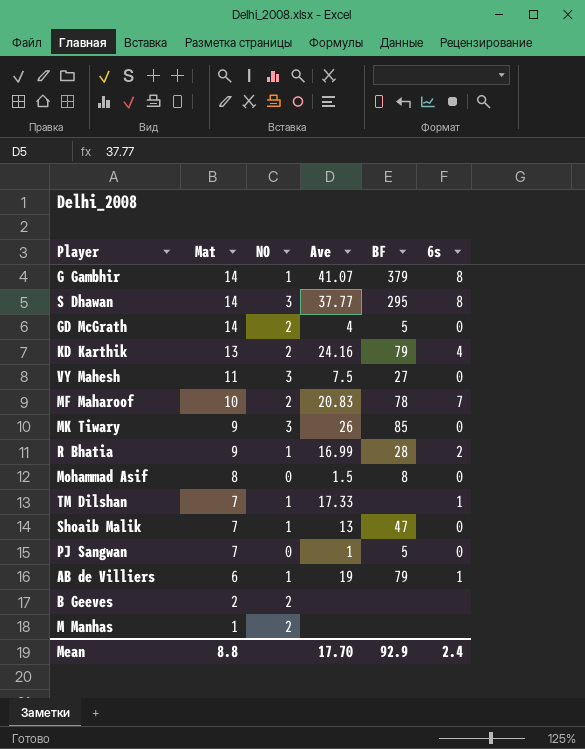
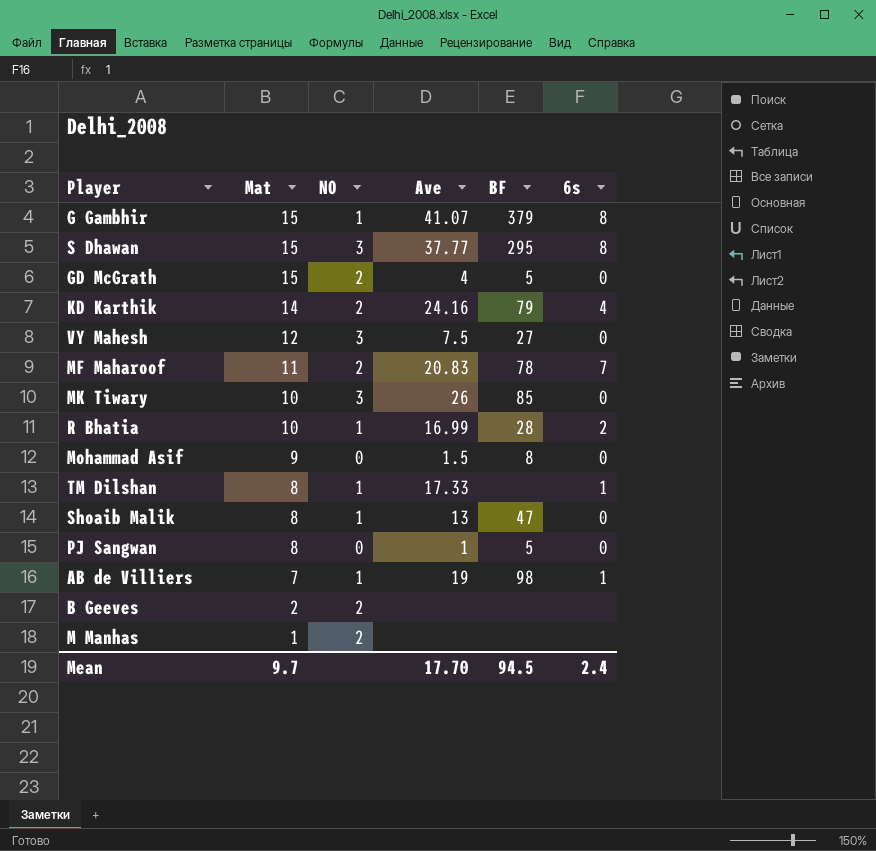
G Gambhir | Mat: 14 -> 15
S Dhawan | Mat: 14 -> 15
GD McGrath | Mat: 14 -> 15
KD Karthik | Mat: 13 -> 14
VY Mahesh | Mat: 11 -> 12
MF Maharoof | Mat: 10 -> 11
MK Tiwary | Mat: 9 -> 10
R Bhatia | Mat: 9 -> 10
Mohammad Asif | Mat: 8 -> 9
TM Dilshan | Mat: 7 -> 8
Shoaib Malik | Mat: 7 -> 8
PJ Sangwan | Mat: 7 -> 8
AB de Villiers | Mat: 6 -> 7
AB de Villiers | BF: 79 -> 98
Mean | Mat: 8.8 -> 9.7
Mean | BF: 92.9 -> 94.5

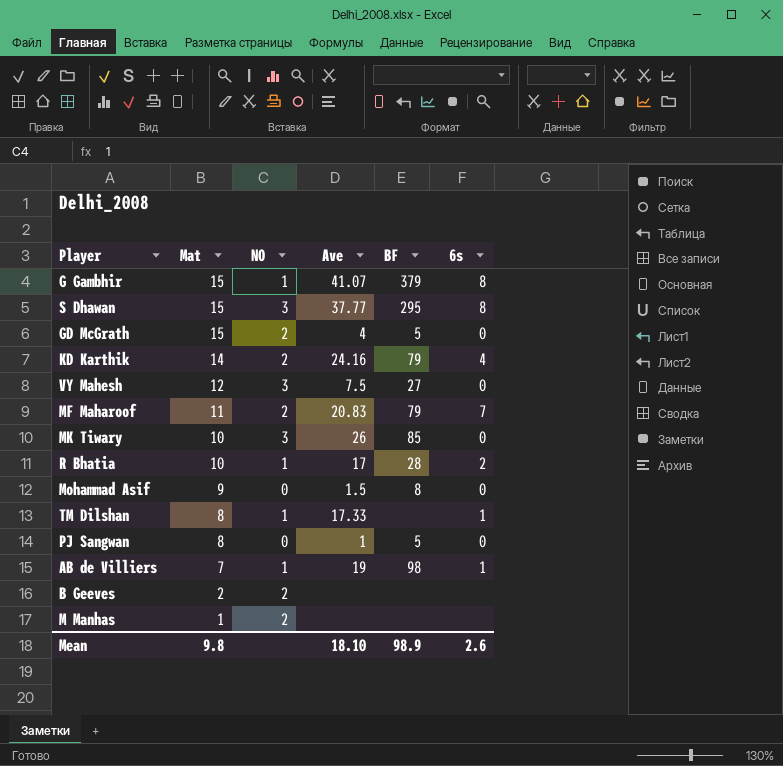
row Shoaib Malik: 8 | 1 | 13 | 47 | 0 -> none
MF Maharoof | BF: 78 -> 79
R Bhatia | Ave: 16.99 -> 17
Mean | Mat: 9.7 -> 9.8
Mean | Ave: 17.70 -> 18.10
Mean | BF: 94.5 -> 98.9
Mean | 6s: 2.4 -> 2.6

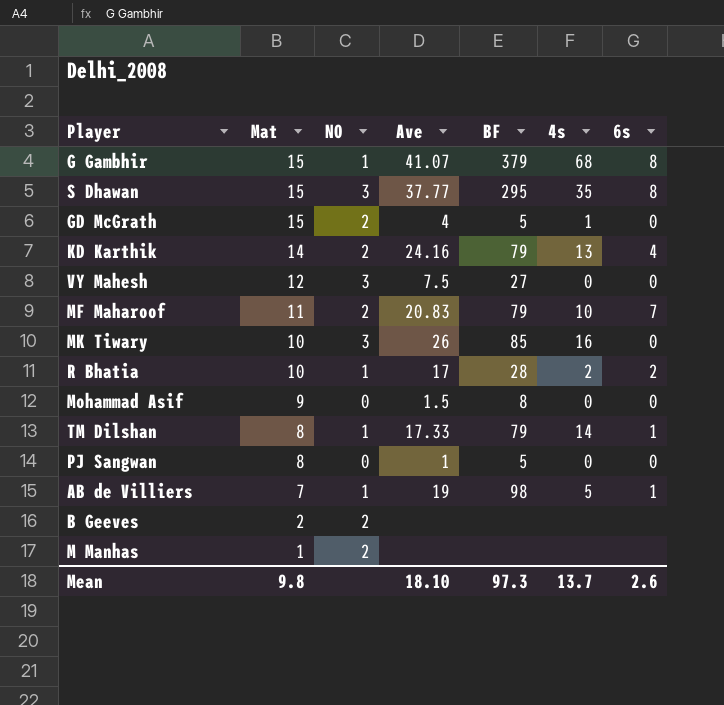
column 4s | position: none -> 6
TM Dilshan | BF: none -> 79
Mean | BF: 98.9 -> 97.3

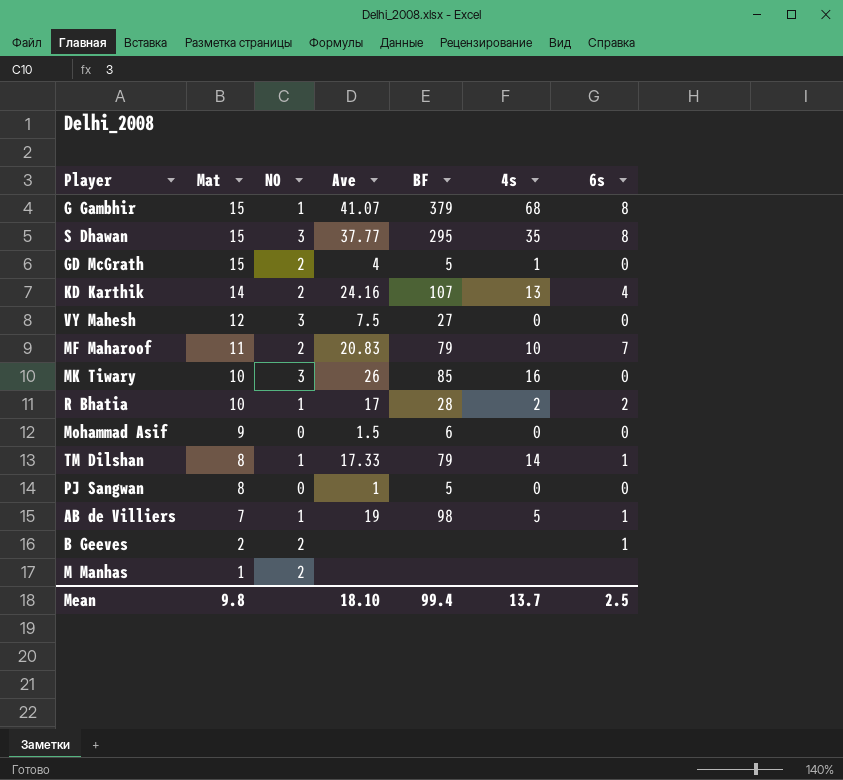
KD Karthik | BF: 79 -> 107
Mohammad Asif | BF: 8 -> 6
B Geeves | 6s: none -> 1
Mean | BF: 97.3 -> 99.4
Mean | 6s: 2.6 -> 2.5

